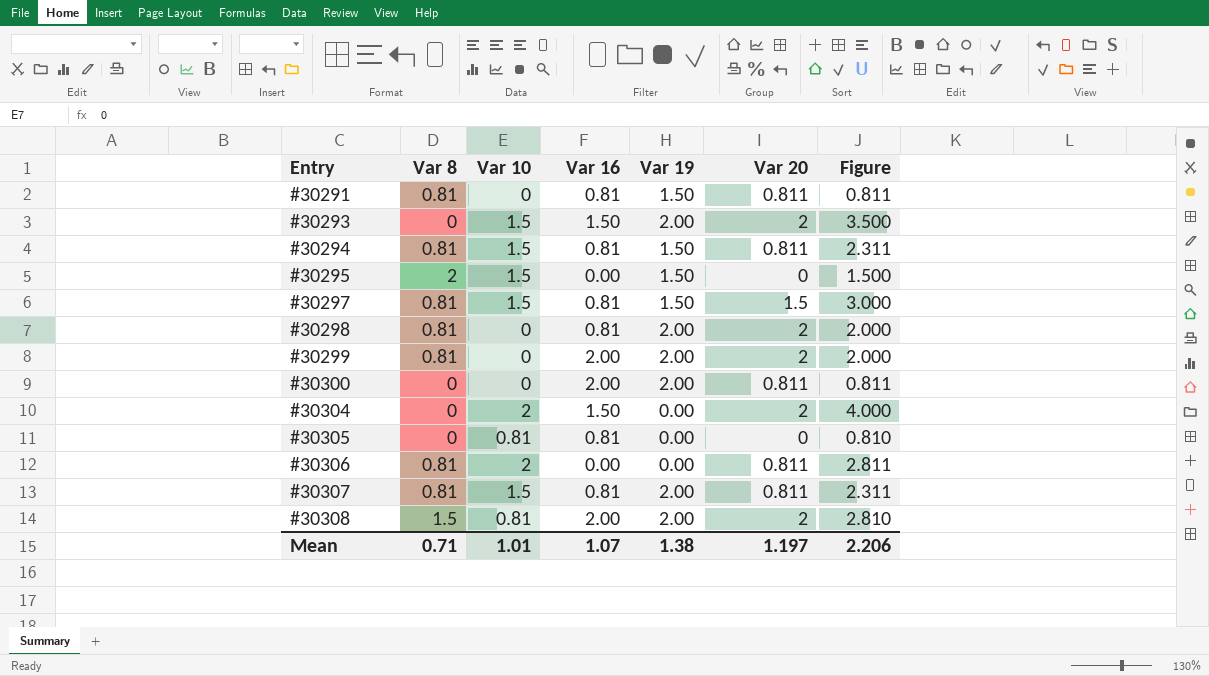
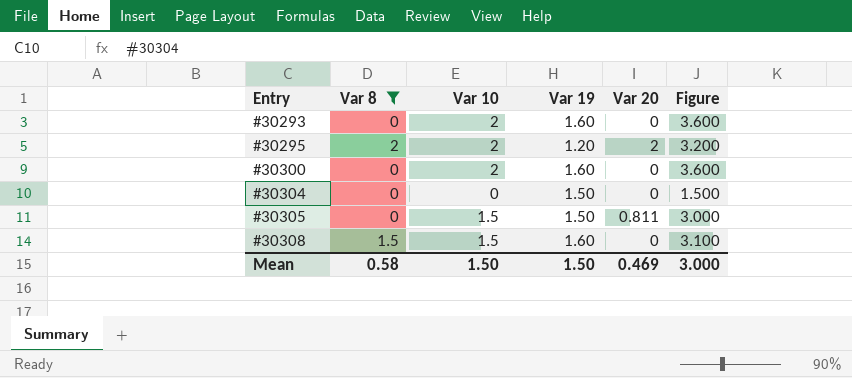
filter: none -> Var 8 != 0.81
column Var 16 | position: 4 -> none
column Figure | formula: [Var 10] + [Var 20] -> [Var 10] + [Var 19]
#30293 | Var 10: 1.5 -> 2
#30293 | Var 19: 2.00 -> 1.60
#30293 | Var 20: 2 -> 0
#30295 | Var 10: 1.5 -> 2
#30295 | Var 19: 1.50 -> 1.20
#30295 | Var 20: 0 -> 2
#30300 | Var 10: 0 -> 2
#30300 | Var 19: 2.00 -> 1.60
#30300 | Var 20: 0.811 -> 0
#30304 | Var 10: 2 -> 0
#30304 | Var 19: 0.00 -> 1.50
#30304 | Var 20: 2 -> 0
#30305 | Var 10: 0.81 -> 1.5
#30305 | Var 19: 0.00 -> 1.50
#30305 | Var 20: 0 -> 0.811
#30308 | Var 10: 0.81 -> 1.5
#30308 | Var 19: 2.00 -> 1.60
#30308 | Var 20: 2 -> 0
Mean | Var 8: 0.71 -> 0.58
Mean | Var 10: 1.01 -> 1.50
Mean | Var 19: 1.38 -> 1.50
Mean | Var 20: 1.197 -> 0.469
Mean | Figure: 2.206 -> 3.000

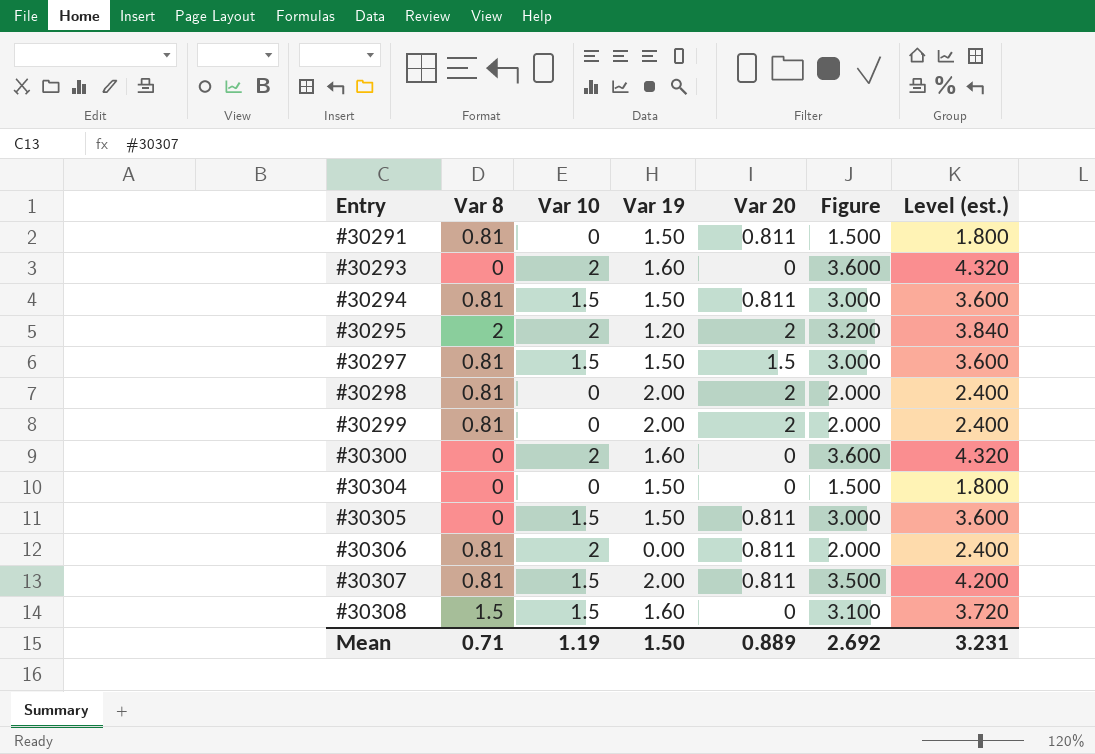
filter: Var 8 != 0.81 -> none
column Level (est.) | formula: none -> [Figure] * 1.2
Mean | Var 8: 0.58 -> 0.71
Mean | Var 10: 1.50 -> 1.19
Mean | Var 20: 0.469 -> 0.889
Mean | Figure: 3.000 -> 2.692

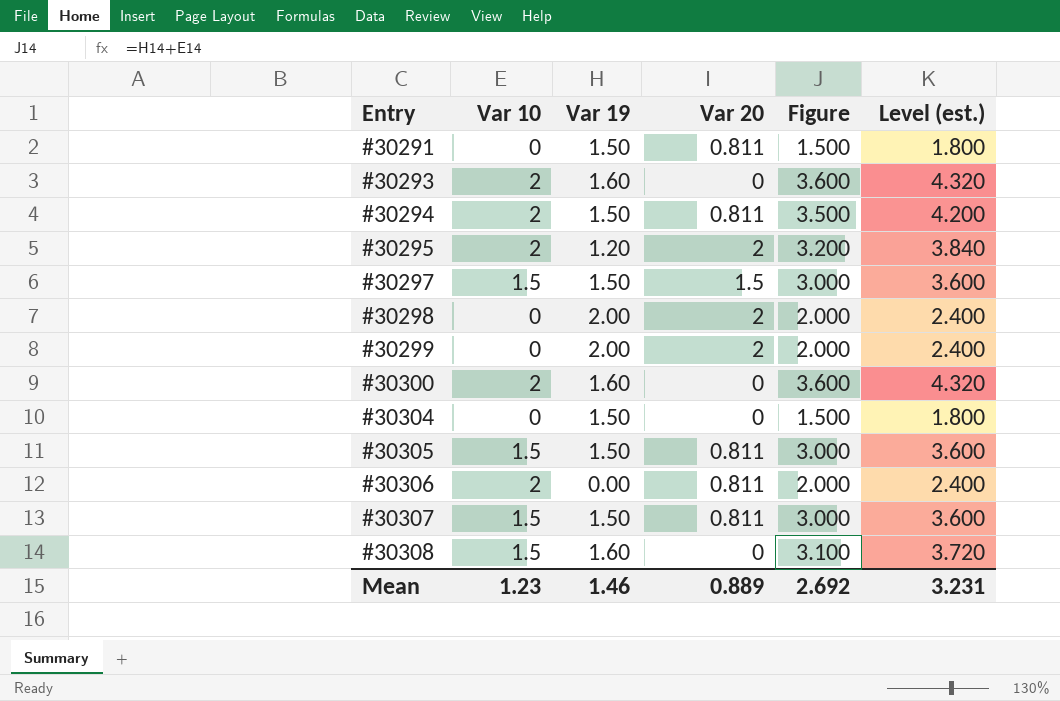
column Var 8 | position: 2 -> none
#30294 | Var 10: 1.5 -> 2
#30294 | Figure: 3.000 -> 3.500
#30294 | Level (est.): 3.600 -> 4.200
#30307 | Var 19: 2.00 -> 1.50
#30307 | Figure: 3.500 -> 3.000
#30307 | Level (est.): 4.200 -> 3.600
Mean | Var 10: 1.19 -> 1.23
Mean | Var 19: 1.50 -> 1.46

